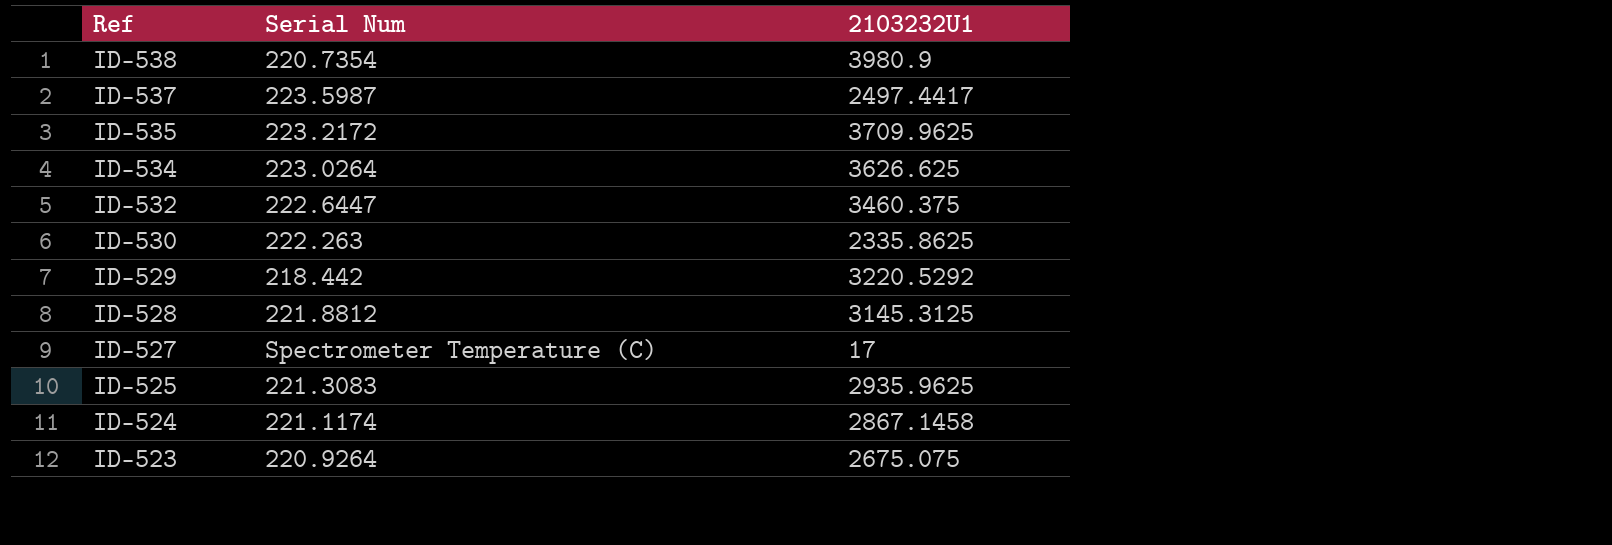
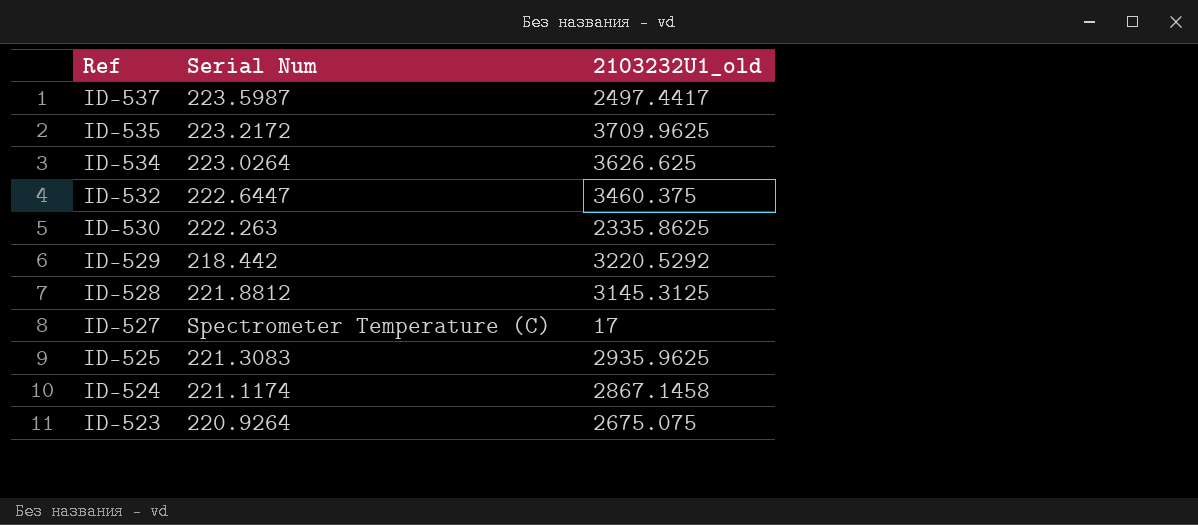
column name: 2103232U1 -> 2103232U1_old
row ID-538: 220.7354 | 3980.9 -> none

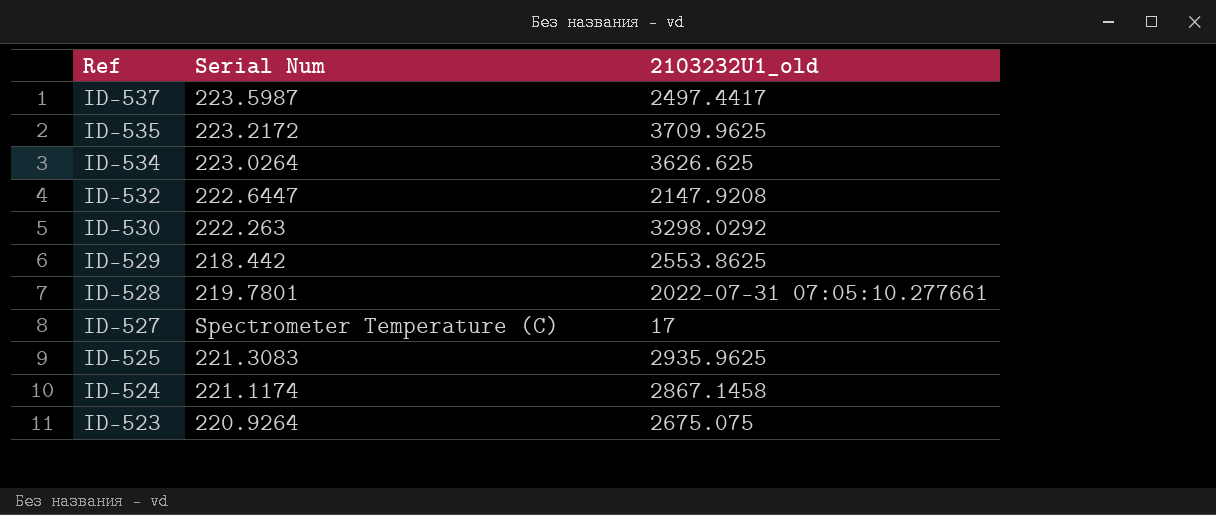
ID-532 | 2103232U1_old: 3460.375 -> 2147.9208
ID-530 | 2103232U1_old: 2335.8625 -> 3298.0292
ID-529 | 2103232U1_old: 3220.5292 -> 2553.8625
ID-528 | Serial Num: 221.8812 -> 219.7801
ID-528 | 2103232U1_old: 3145.3125 -> 2022-07-31 07:05:10.277661

